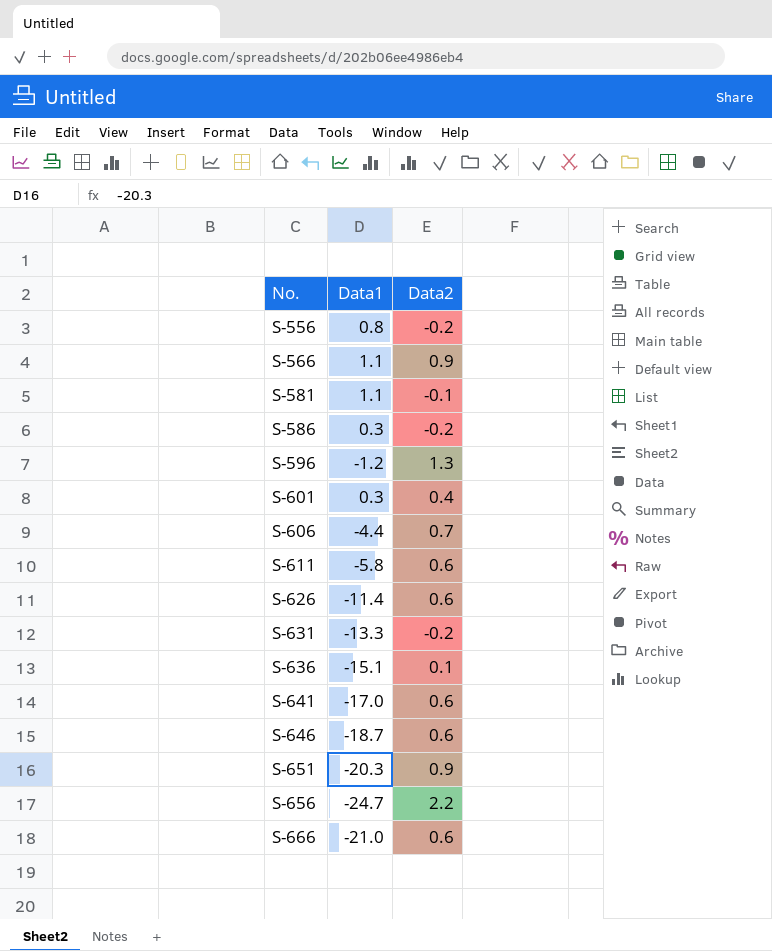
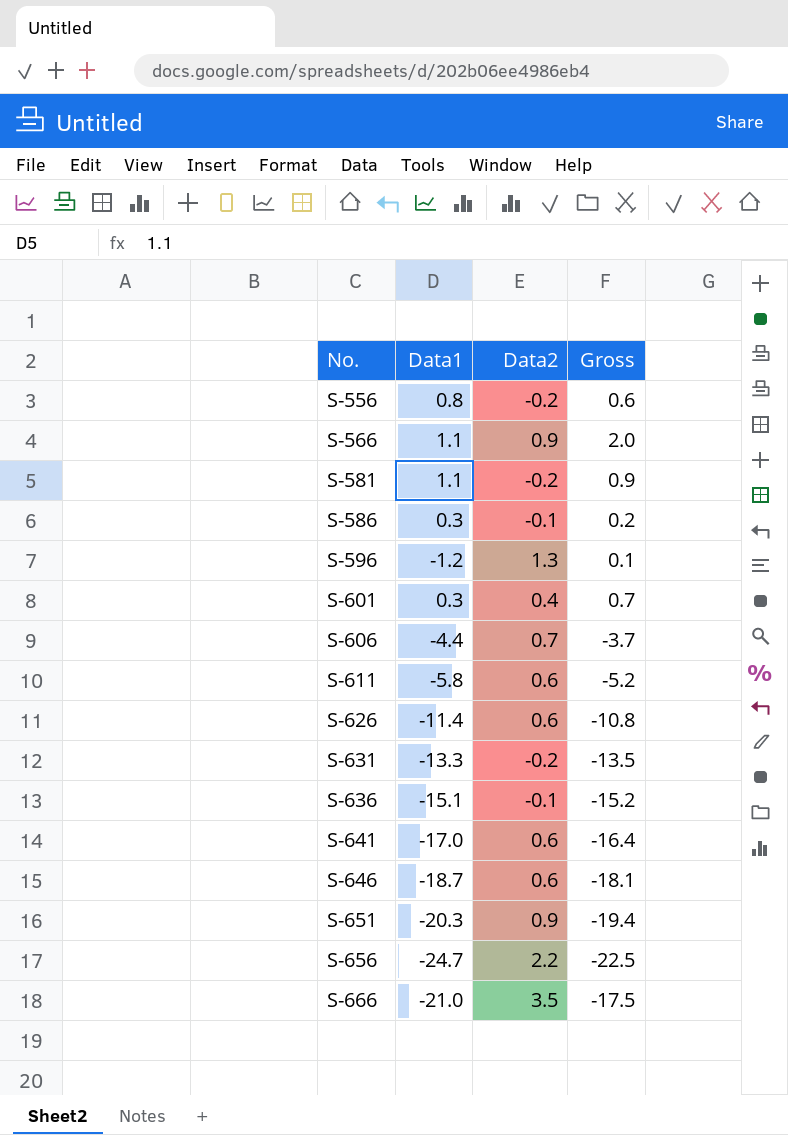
column Gross | formula: none -> [Data1] + [Data2]
S-581 | Data2: -0.1 -> -0.2
S-586 | Data2: -0.2 -> -0.1
S-636 | Data2: 0.1 -> -0.1
S-666 | Data2: 0.6 -> 3.5

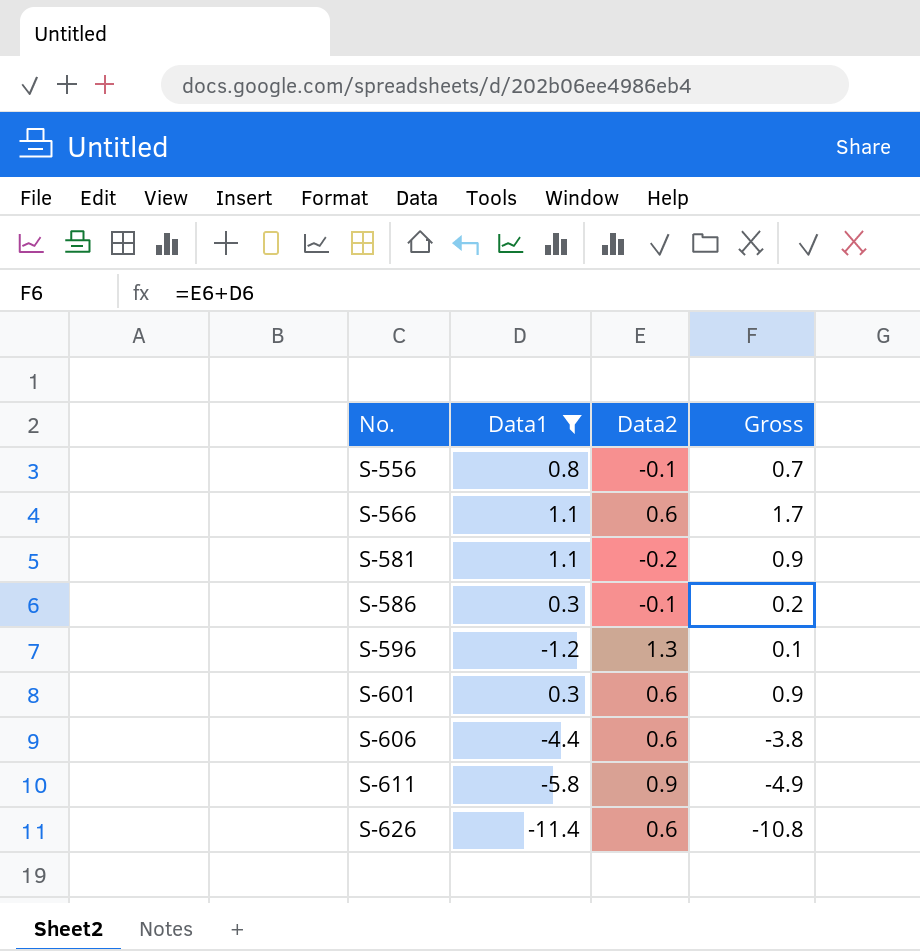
filter: none -> Data1 >= -11.4
S-556 | Data2: -0.2 -> -0.1
S-556 | Gross: 0.6 -> 0.7
S-566 | Data2: 0.9 -> 0.6
S-566 | Gross: 2.0 -> 1.7
S-601 | Data2: 0.4 -> 0.6
S-601 | Gross: 0.7 -> 0.9
S-606 | Data2: 0.7 -> 0.6
S-606 | Gross: -3.7 -> -3.8
S-611 | Data2: 0.6 -> 0.9
S-611 | Gross: -5.2 -> -4.9

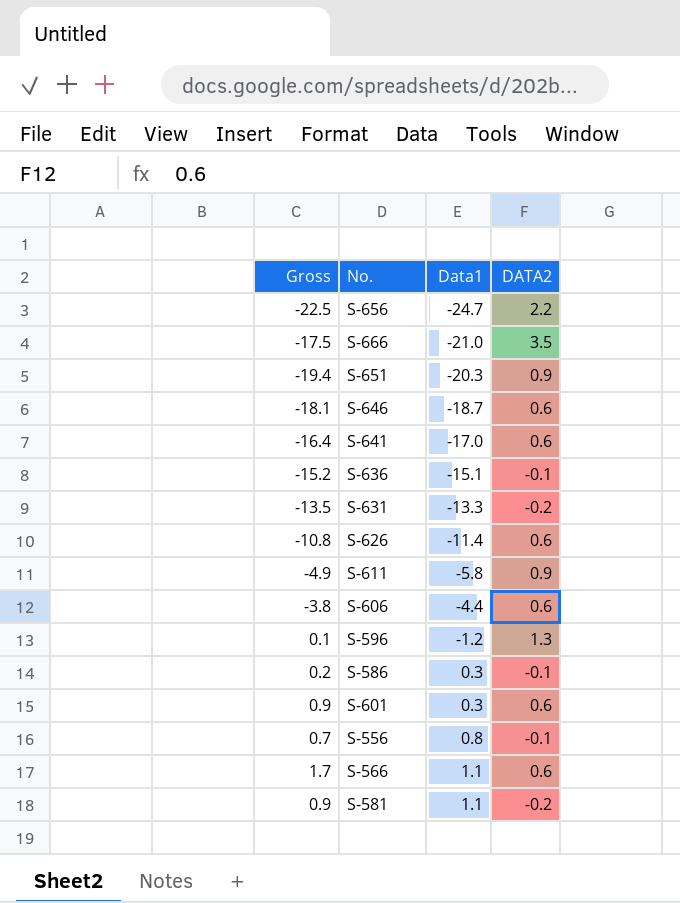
filter: Data1 >= -11.4 -> none
row order: No. ascending -> Data1 ascending
column Gross | position: 4 -> 1
column name: Data2 -> DATA2

